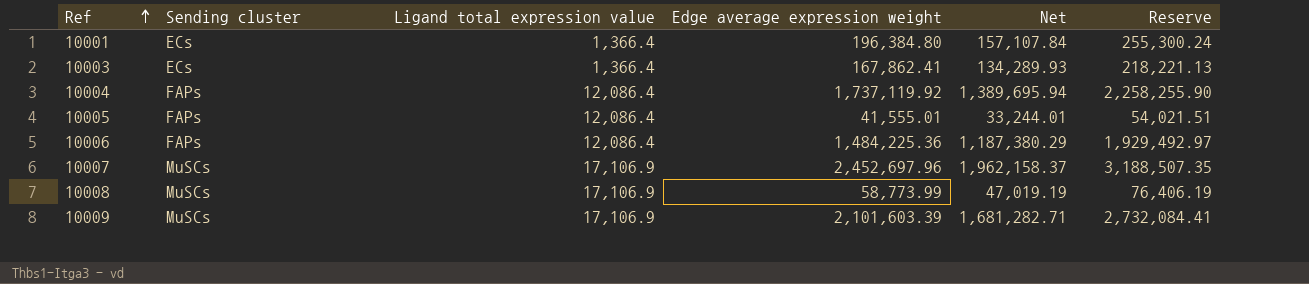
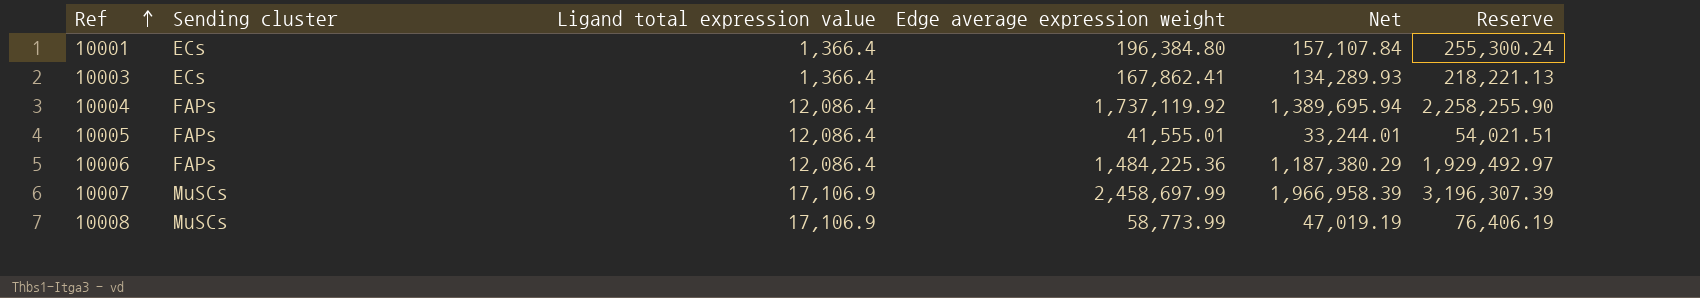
row 10009: MuSCs | 17,106.9 | 2,101,603.39 | 1,681,282.71 | 2,732,084.41 -> none
10007 | Edge average expression weight: 2,452,697.96 -> 2,458,697.99
10007 | Net: 1,962,158.37 -> 1,966,958.39
10007 | Reserve: 3,188,507.35 -> 3,196,307.39

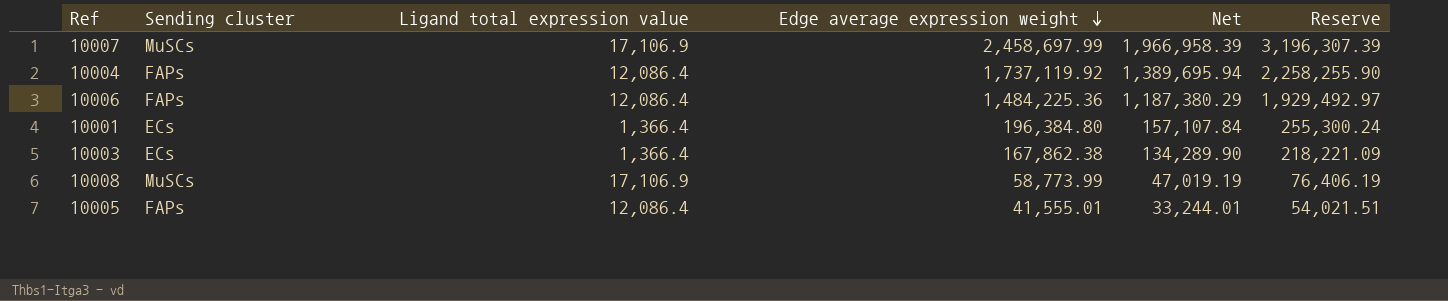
row order: Ref ascending -> Edge average expression weight descending
10003 | Edge average expression weight: 167,862.41 -> 167,862.38
10003 | Net: 134,289.93 -> 134,289.90
10003 | Reserve: 218,221.13 -> 218,221.09

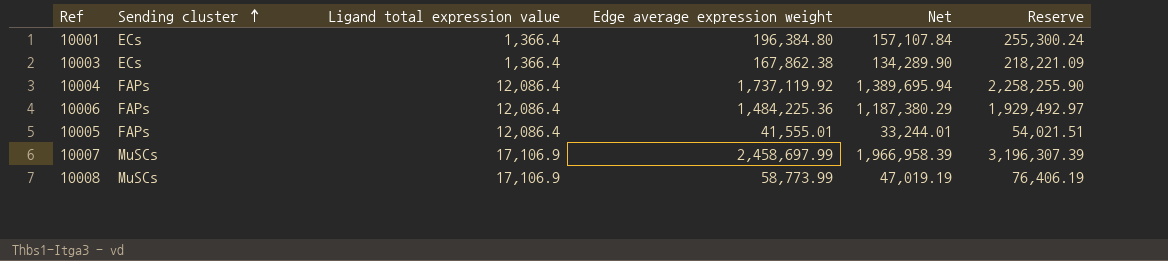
row order: Edge average expression weight descending -> Sending cluster ascending

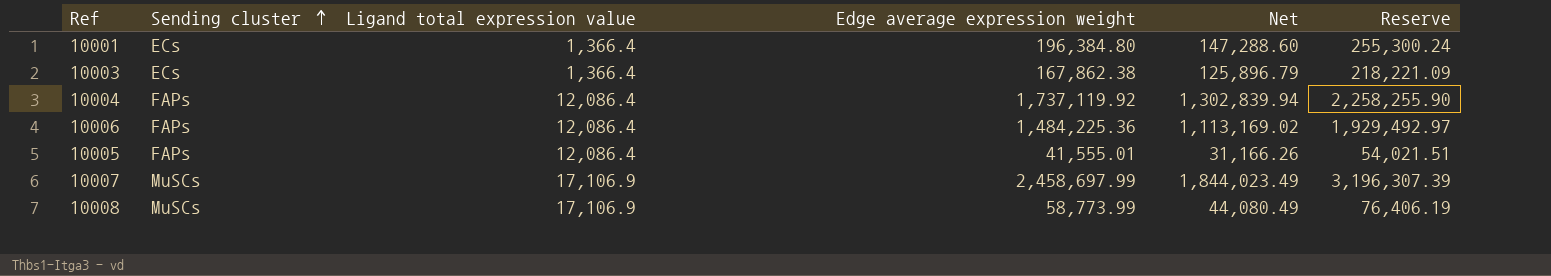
column Net | formula: [Edge average expression weight] * 0.8 -> [Edge average expression weight] * 0.75

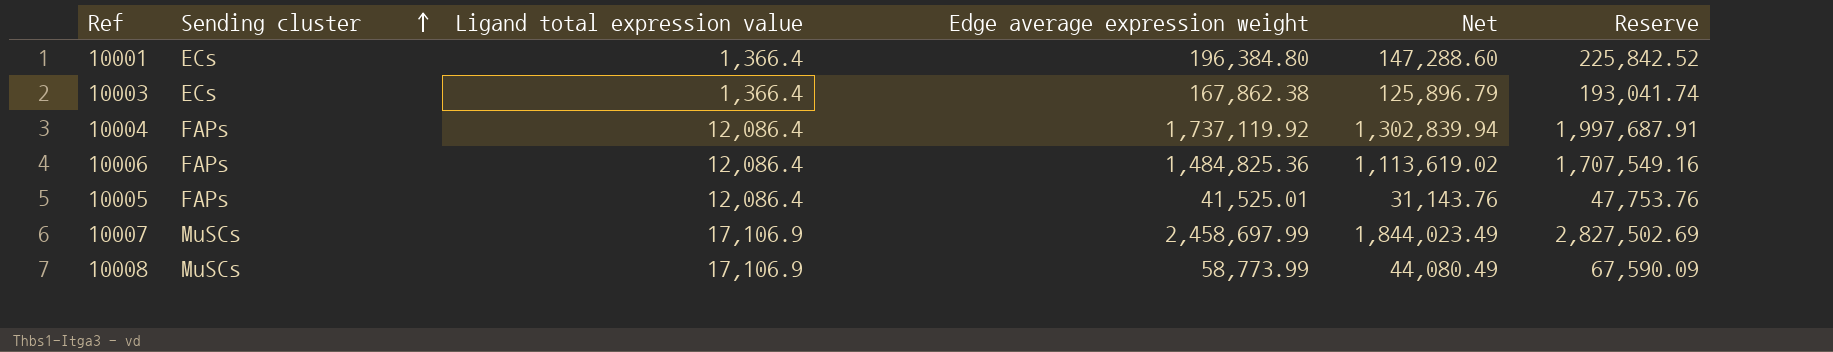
column Reserve | formula: [Edge average expression weight] * 1.3 -> [Edge average expression weight] * 1.15
10006 | Edge average expression weight: 1,484,225.36 -> 1,484,825.36
10006 | Net: 1,113,169.02 -> 1,113,619.02
10005 | Edge average expression weight: 41,555.01 -> 41,525.01
10005 | Net: 31,166.26 -> 31,143.76

